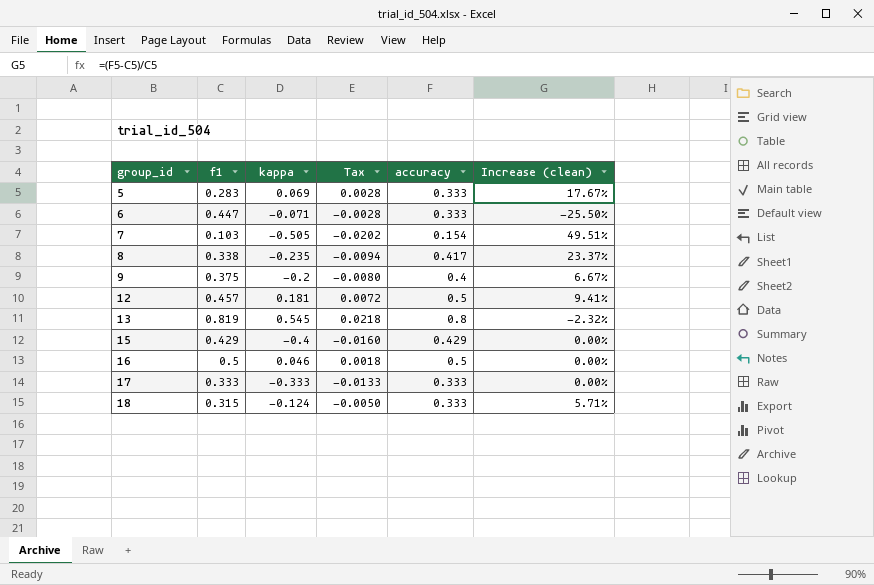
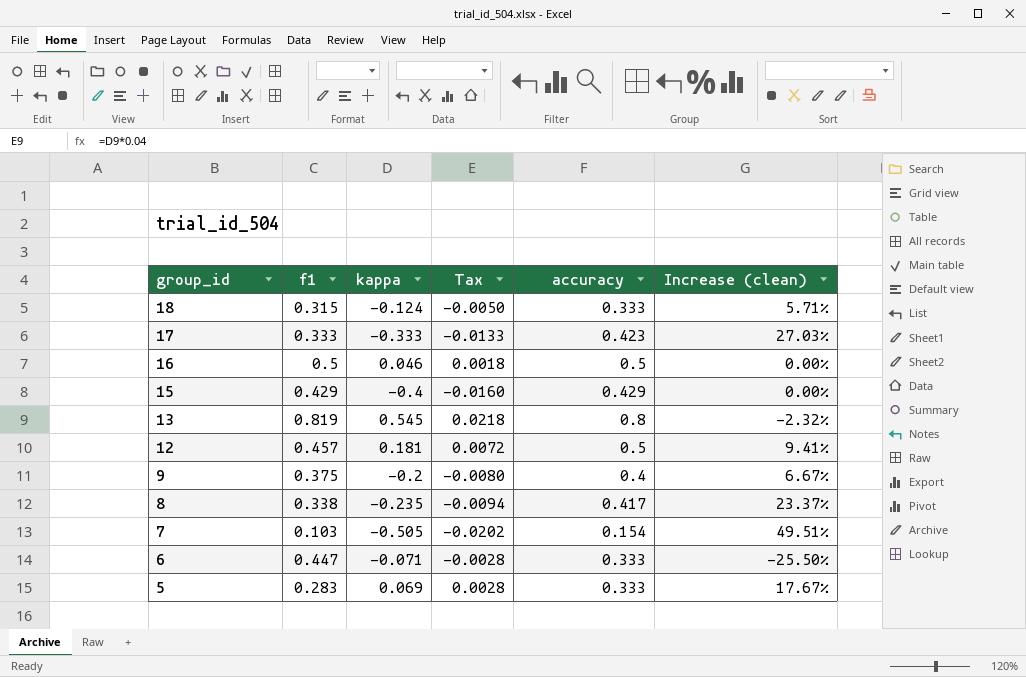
row order: group_id ascending -> group_id descending
17 | accuracy: 0.333 -> 0.423
17 | Increase (clean): 0.00% -> 27.03%

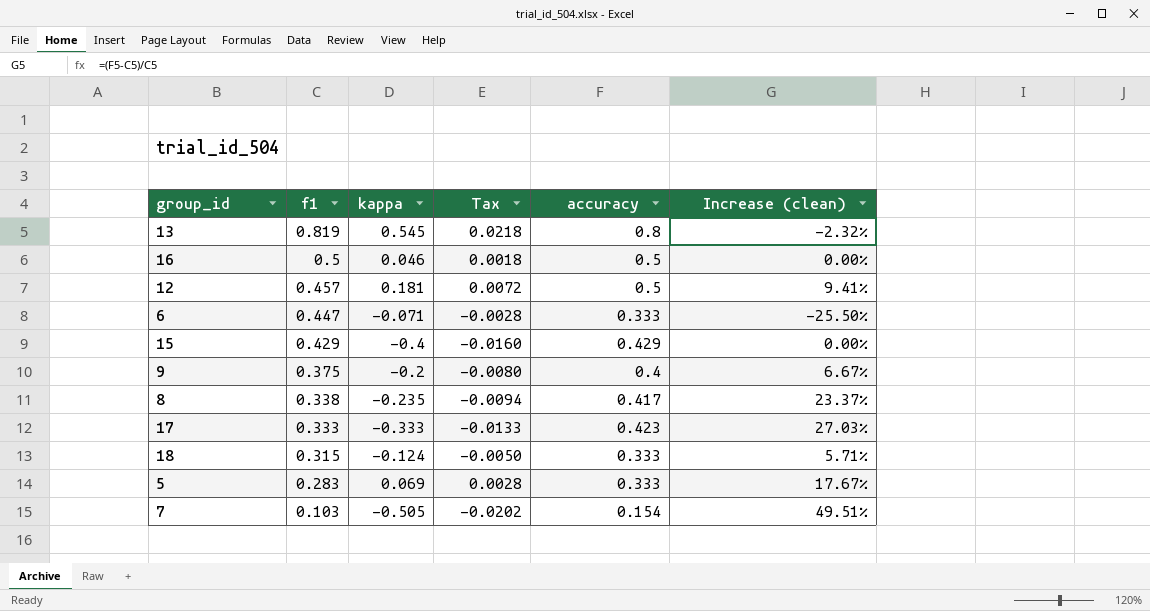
row order: group_id descending -> f1 descending

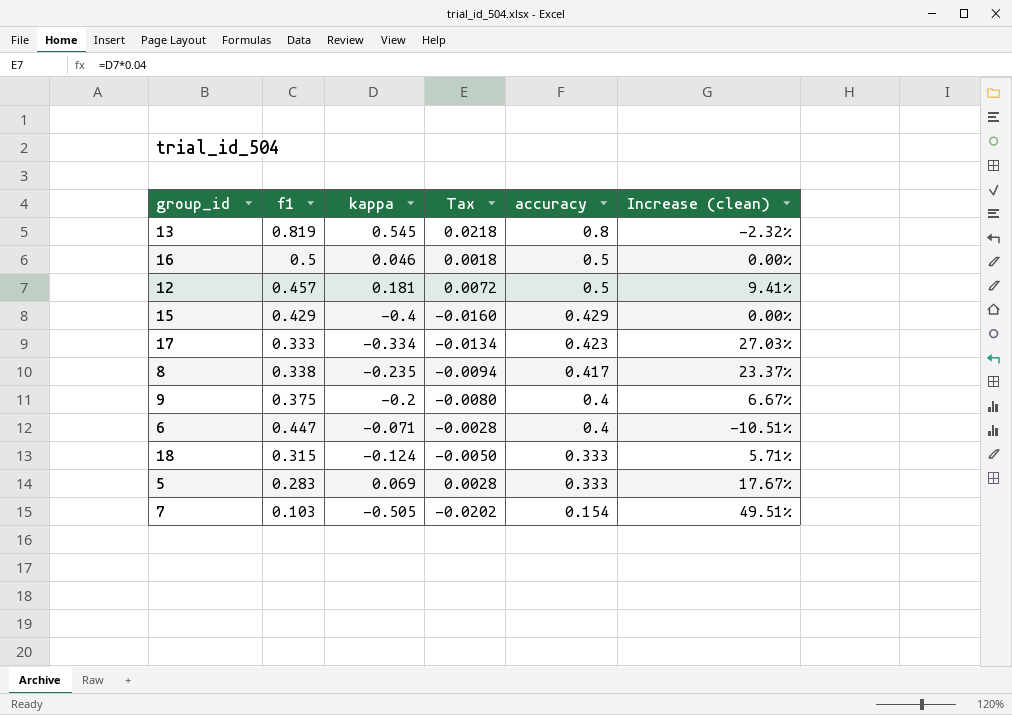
row order: f1 descending -> accuracy descending
17 | kappa: -0.333 -> -0.334
17 | Tax: -0.0133 -> -0.0134
6 | accuracy: 0.333 -> 0.4
6 | Increase (clean): -25.50% -> -10.51%

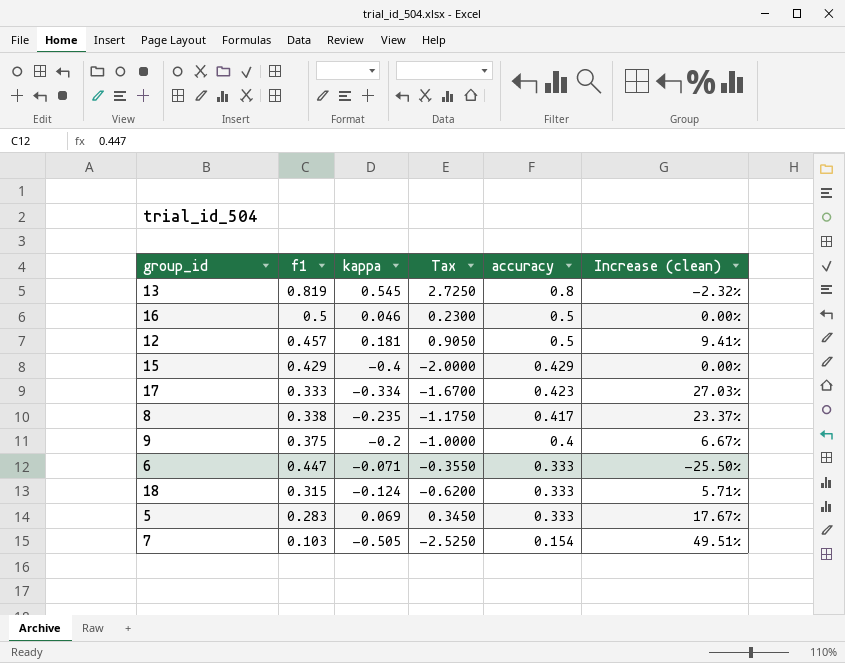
column Tax | formula: [kappa] * 0.04 -> [kappa] * 5
6 | accuracy: 0.4 -> 0.333
6 | Increase (clean): -10.51% -> -25.50%

